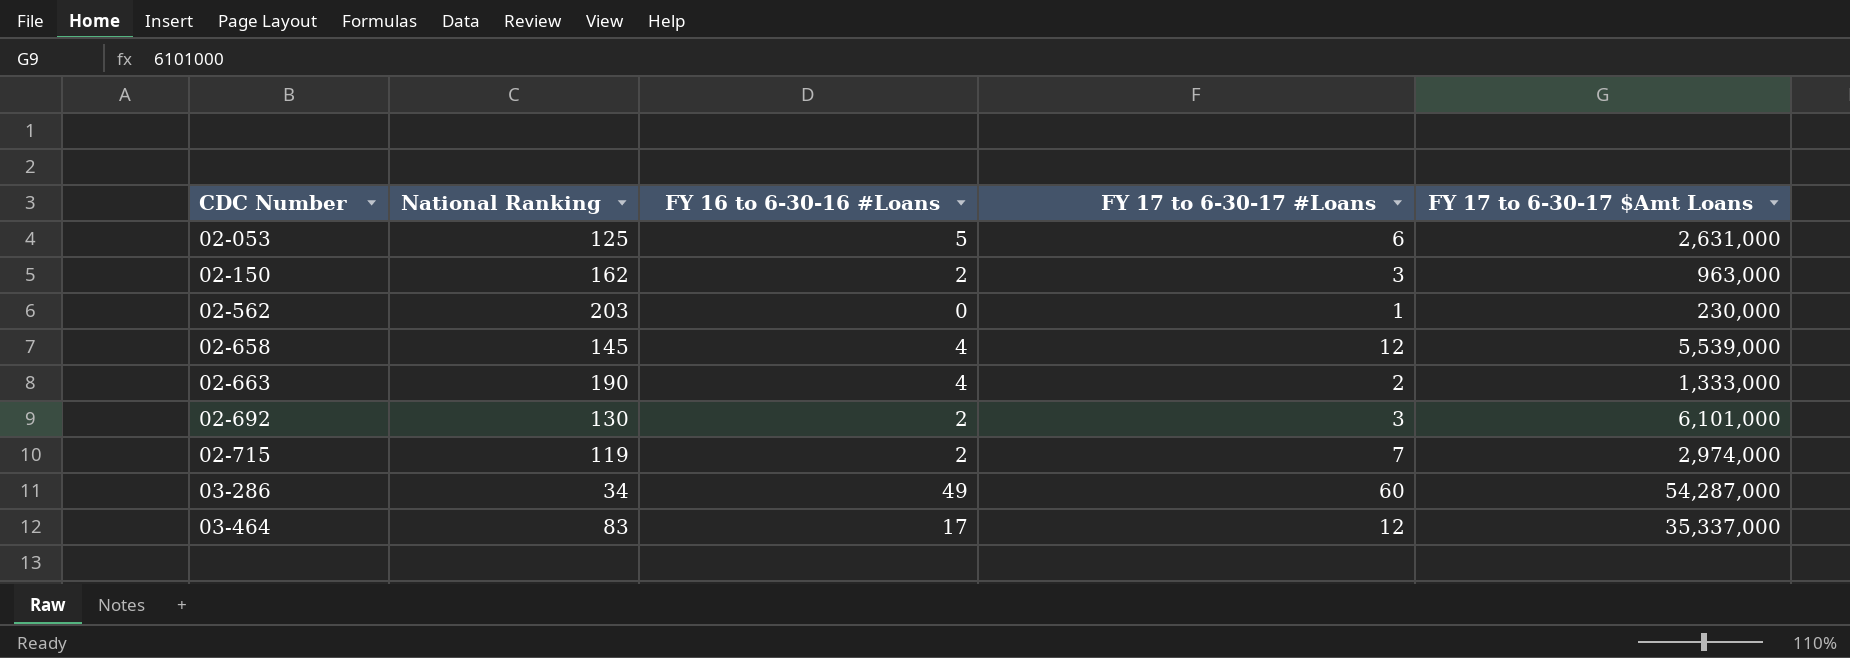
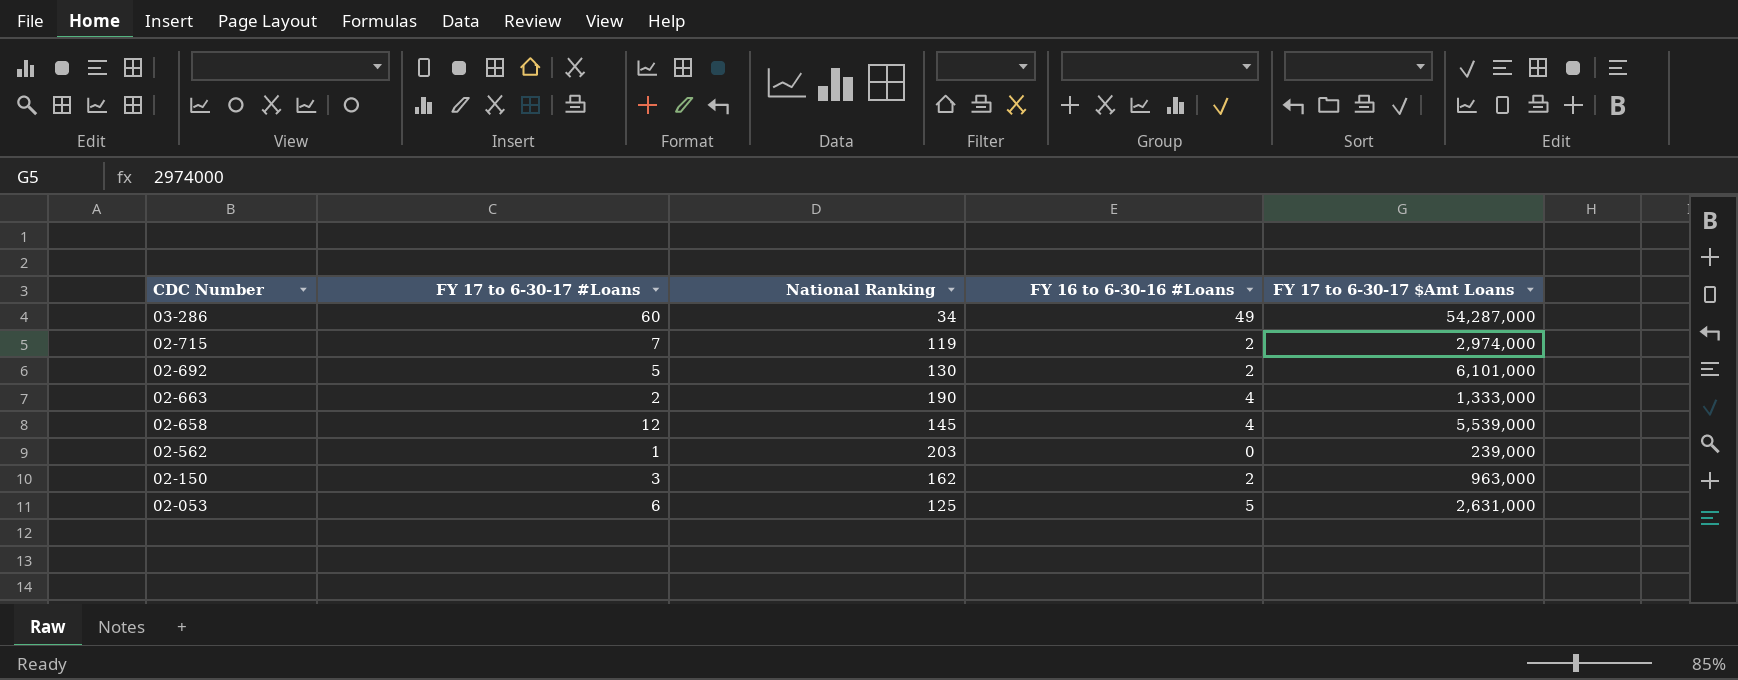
row order: CDC Number ascending -> CDC Number descending
column FY 17 to 6-30-17 #Loans | position: 4 -> 2
row 03-464: 83 | 17 | 12 | 35,337,000 -> none
02-692 | FY 17 to 6-30-17 #Loans: 3 -> 5
02-562 | FY 17 to 6-30-17 $Amt Loans: 230,000 -> 239,000

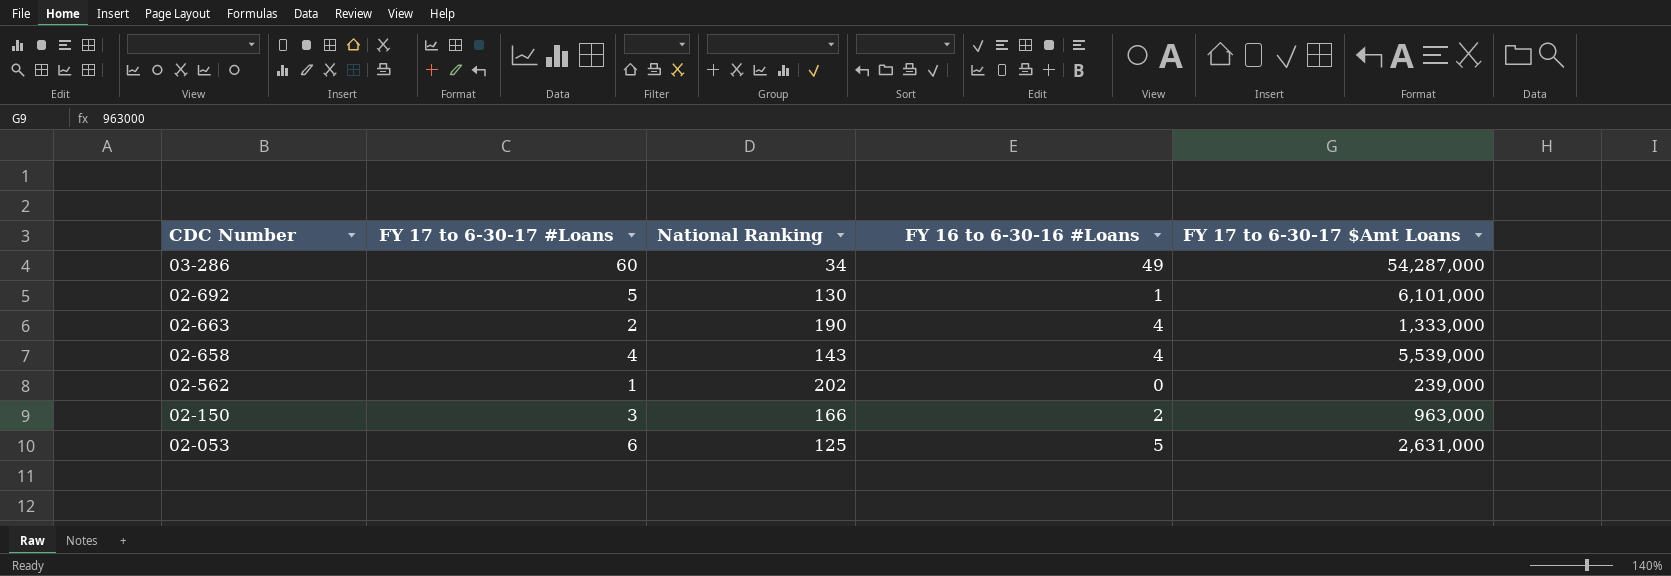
row 02-715: 7 | 119 | 2 | 2,974,000 -> none
02-692 | FY 16 to 6-30-16 #Loans: 2 -> 1
02-658 | FY 17 to 6-30-17 #Loans: 12 -> 4
02-658 | National Ranking: 145 -> 143
02-562 | National Ranking: 203 -> 202
02-150 | National Ranking: 162 -> 166

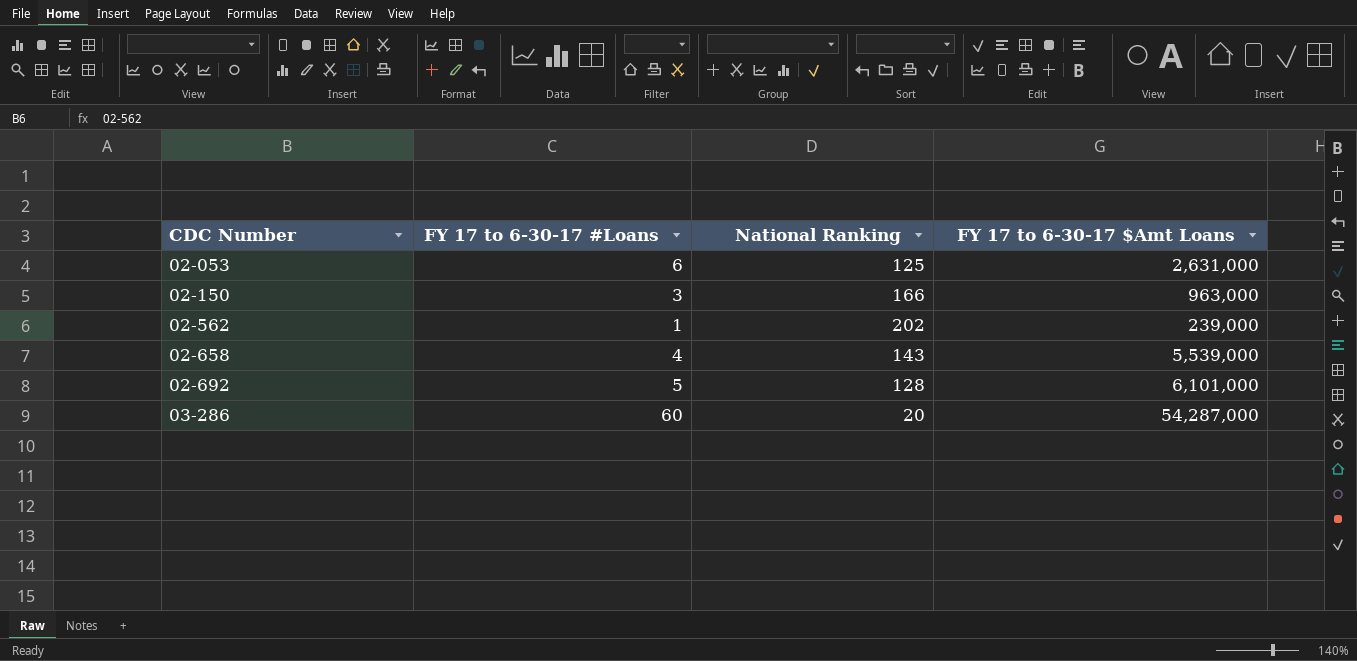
row order: CDC Number descending -> CDC Number ascending
column FY 16 to 6-30-16 #Loans | position: 4 -> none
row 02-663: 2 | 190 | 4 | 1,333,000 -> none
02-692 | National Ranking: 130 -> 128
03-286 | National Ranking: 34 -> 20

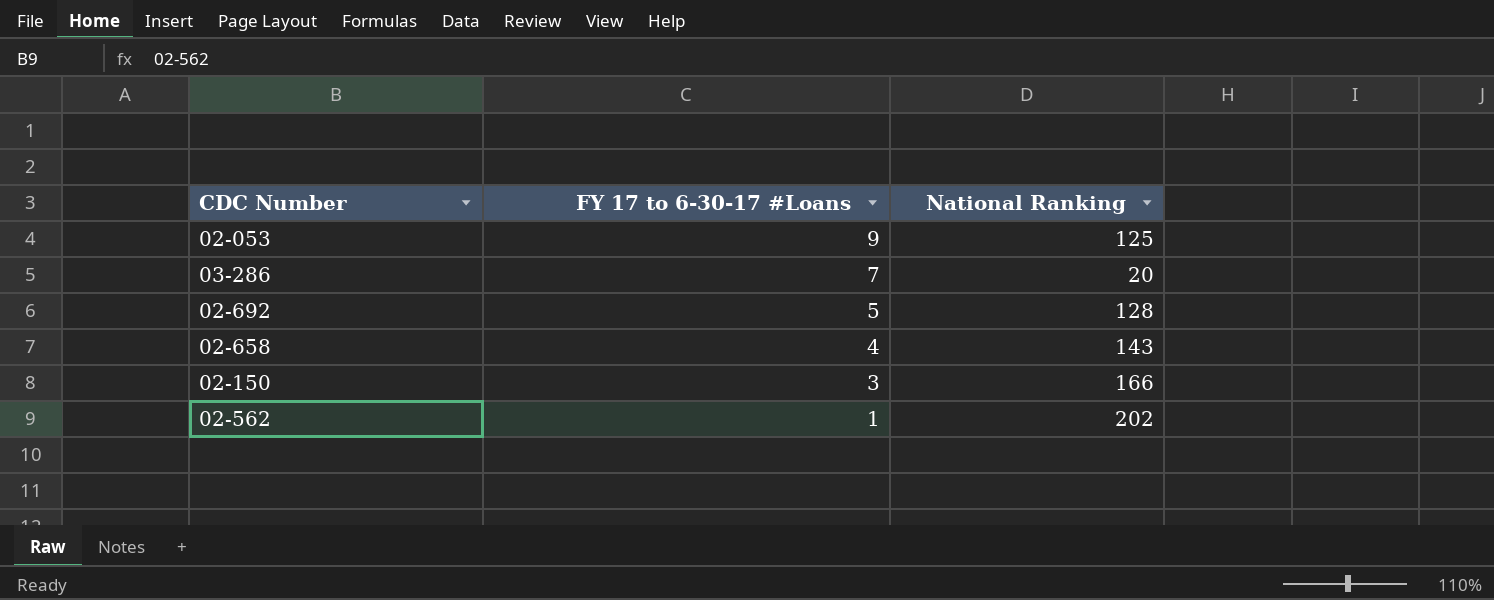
row order: CDC Number ascending -> FY 17 to 6-30-17 #Loans descending
column FY 17 to 6-30-17 $Amt Loans | position: 4 -> none
02-053 | FY 17 to 6-30-17 #Loans: 6 -> 9
03-286 | FY 17 to 6-30-17 #Loans: 60 -> 7

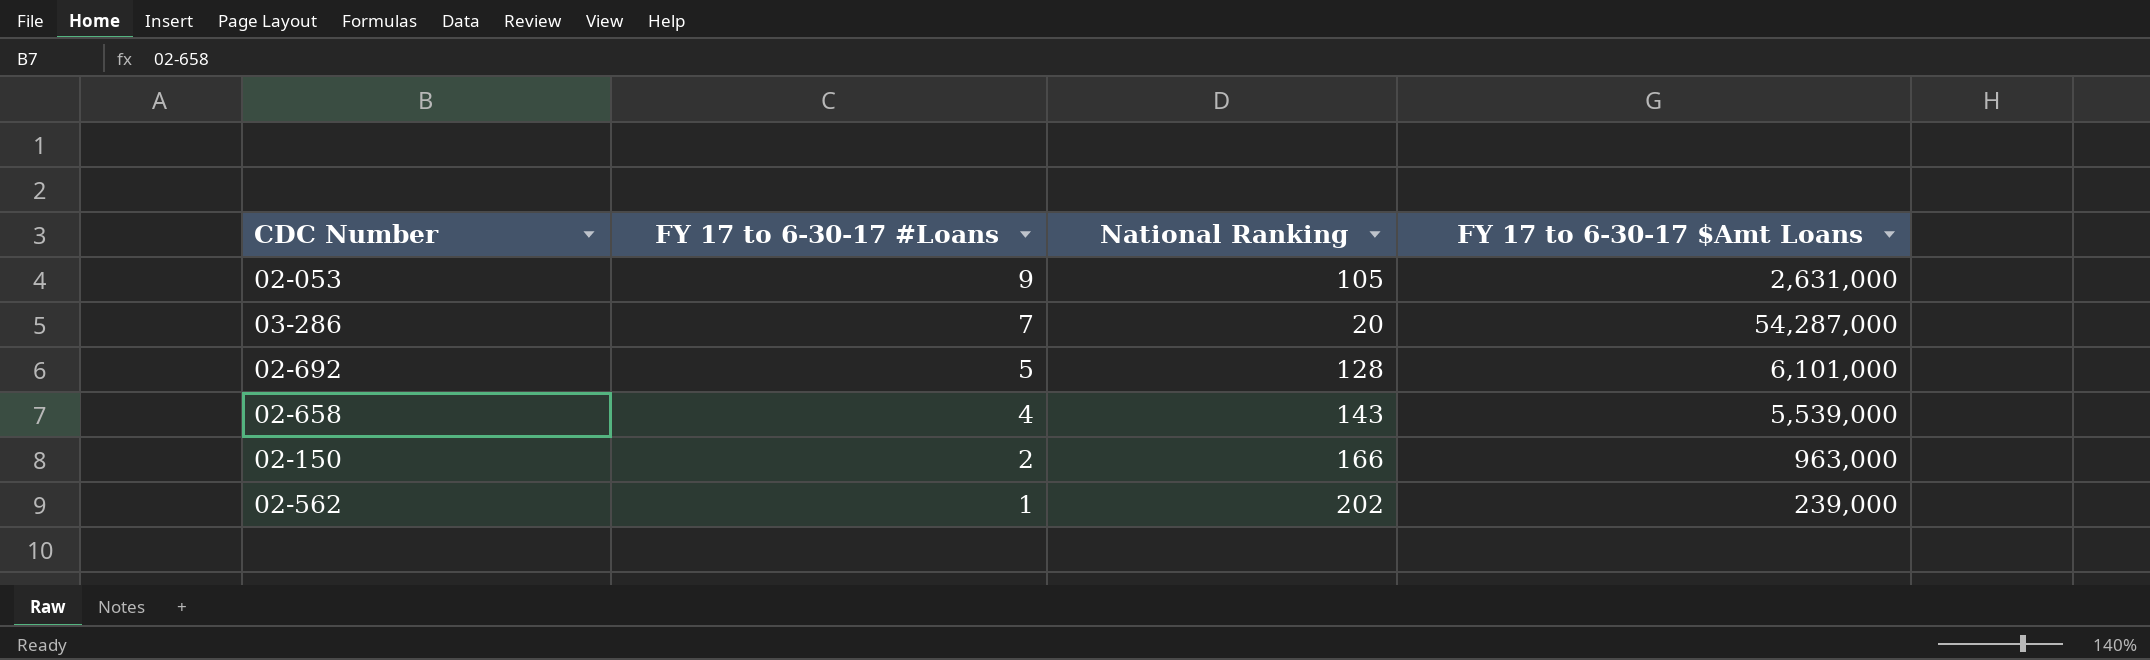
column FY 17 to 6-30-17 $Amt Loans | position: none -> 4
02-053 | National Ranking: 125 -> 105
02-150 | FY 17 to 6-30-17 #Loans: 3 -> 2

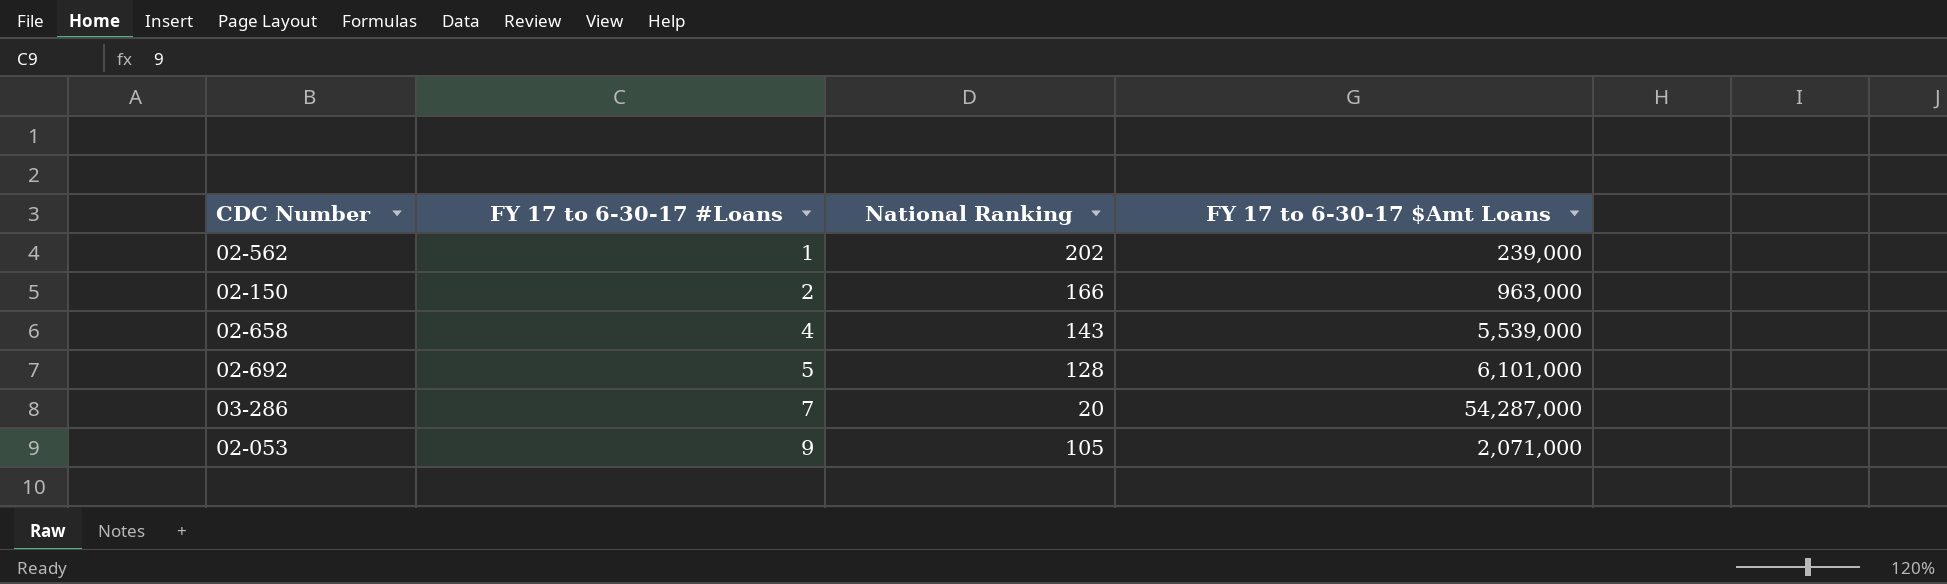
row order: FY 17 to 6-30-17 #Loans descending -> FY 17 to 6-30-17 #Loans ascending
02-053 | FY 17 to 6-30-17 $Amt Loans: 2,631,000 -> 2,071,000

